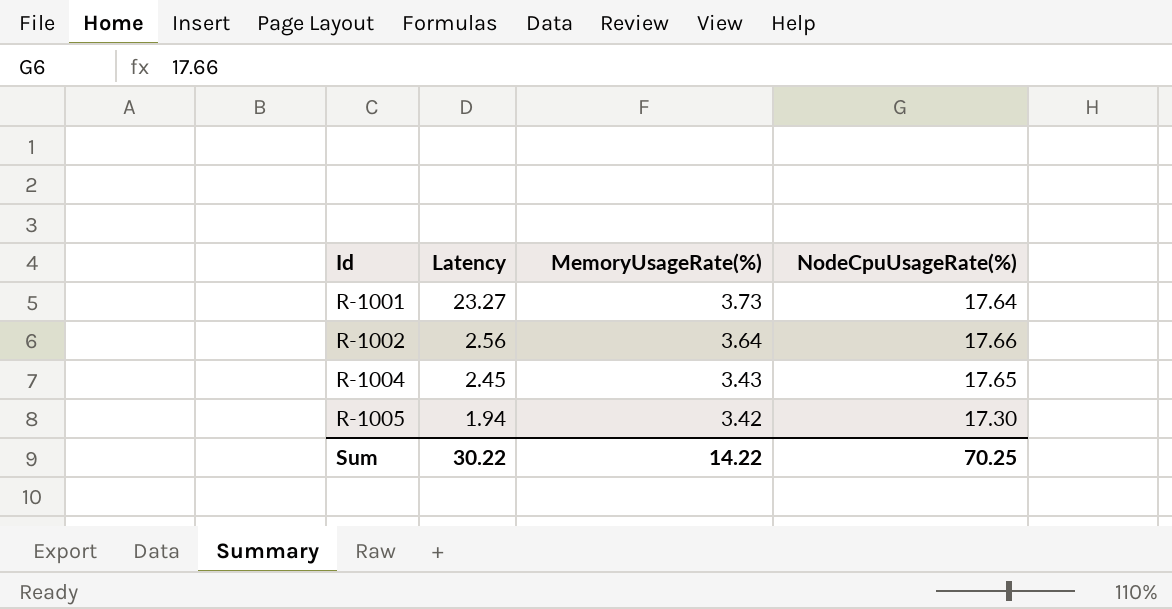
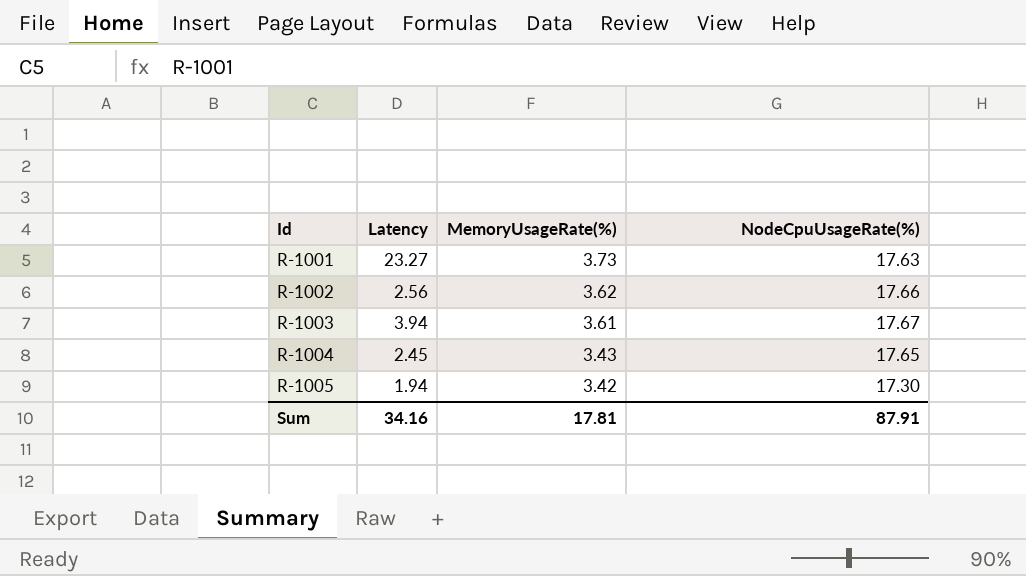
R-1001 | NodeCpuUsageRate(%): 17.64 -> 17.63
R-1002 | MemoryUsageRate(%): 3.64 -> 3.62
row R-1003: none -> 3.94 | 3.61 | 17.67
Sum | Latency: 30.22 -> 34.16
Sum | MemoryUsageRate(%): 14.22 -> 17.81
Sum | NodeCpuUsageRate(%): 70.25 -> 87.91

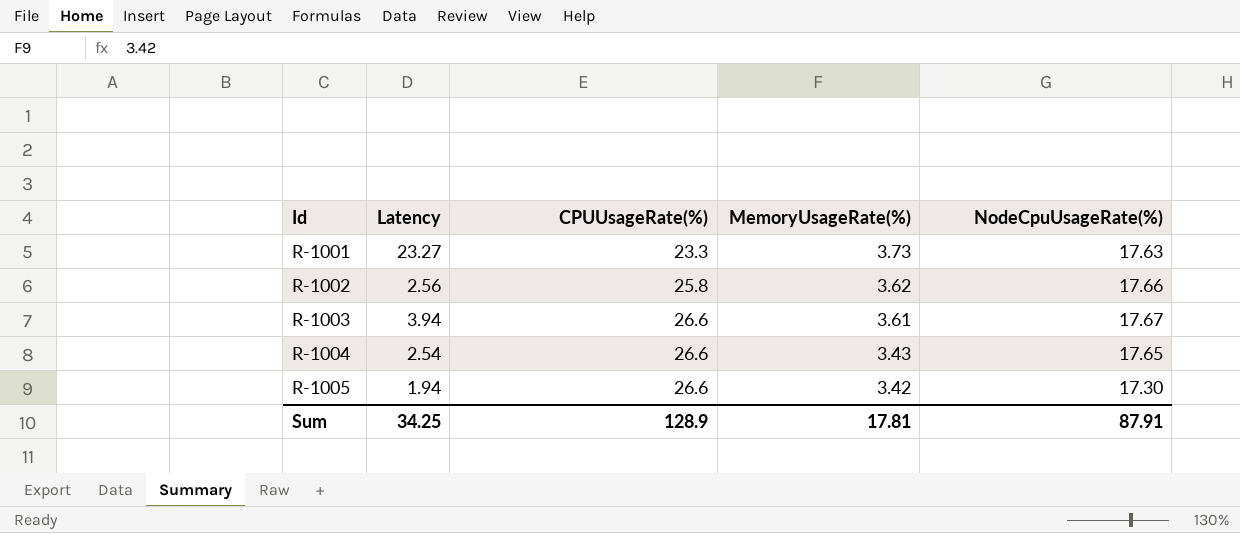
column CPUUsageRate(%) | position: none -> 3
R-1004 | Latency: 2.45 -> 2.54
Sum | Latency: 34.16 -> 34.25

